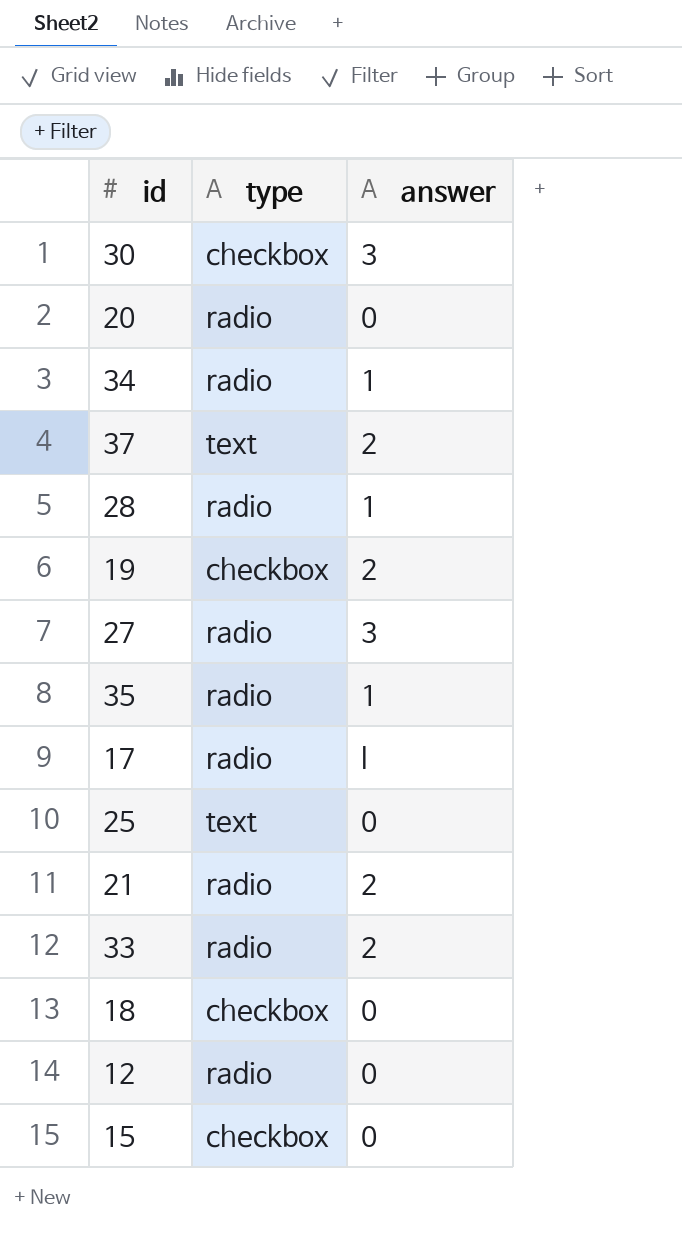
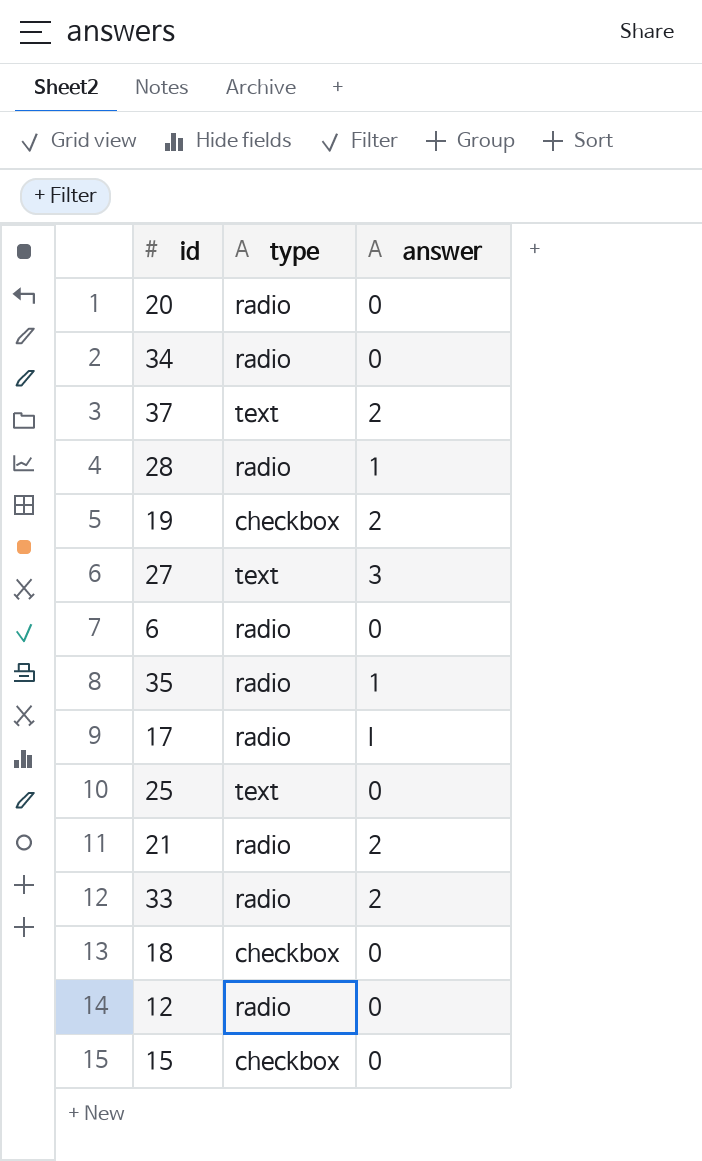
row 30: checkbox | 3 -> none
34 | answer: 1 -> 0
27 | type: radio -> text
row 6: none -> radio | 0

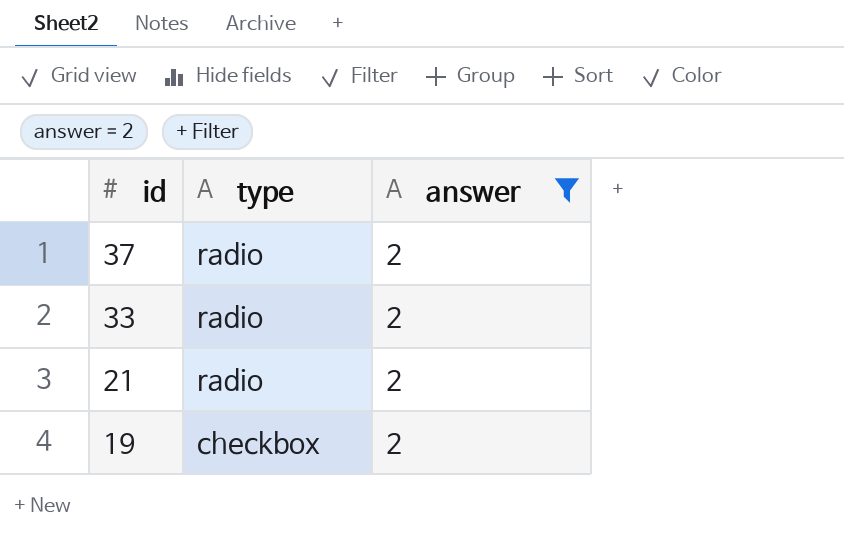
filter: none -> answer = 2
row order: none -> id descending
37 | type: text -> radio

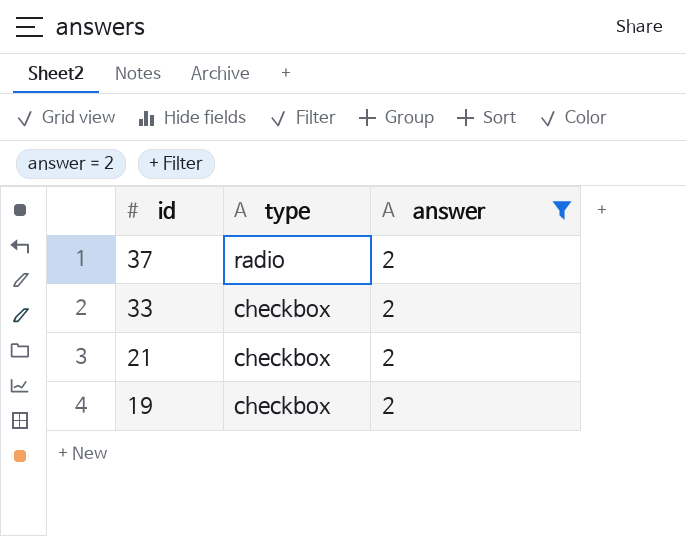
33 | type: radio -> checkbox
21 | type: radio -> checkbox

